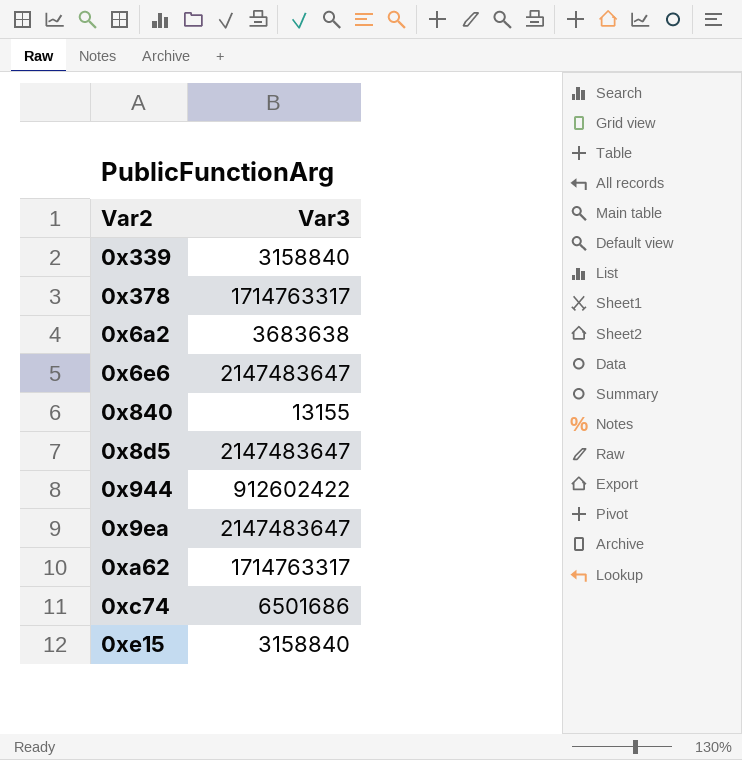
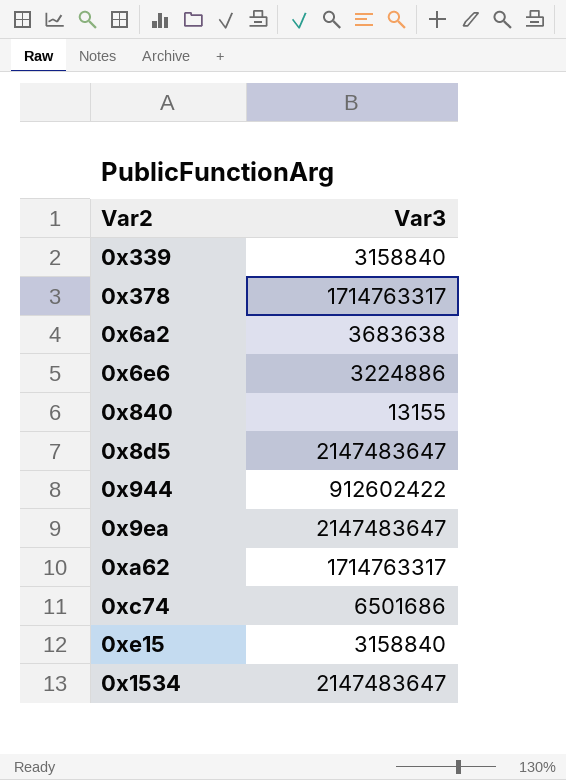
0x6e6 | Var3: 2147483647 -> 3224886
row 0x1534: none -> 2147483647

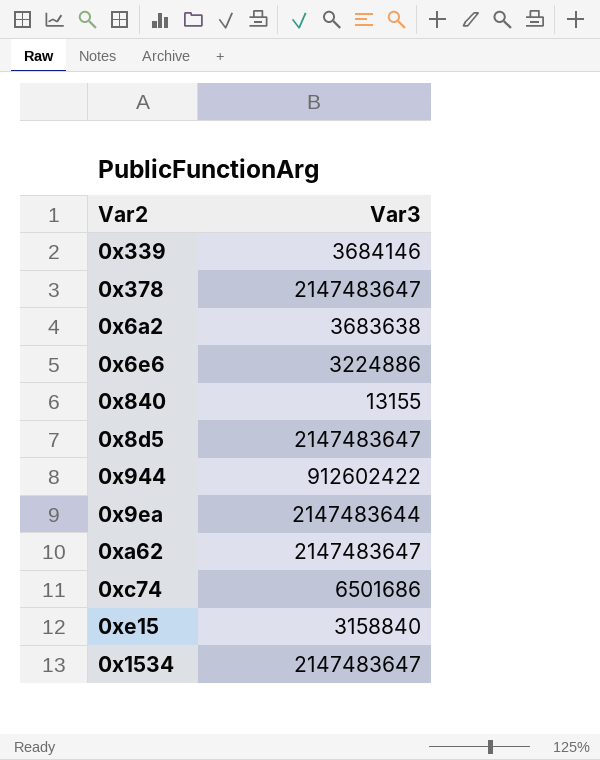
0x339 | Var3: 3158840 -> 3684146
0x378 | Var3: 1714763317 -> 2147483647
0x9ea | Var3: 2147483647 -> 2147483644
0xa62 | Var3: 1714763317 -> 2147483647

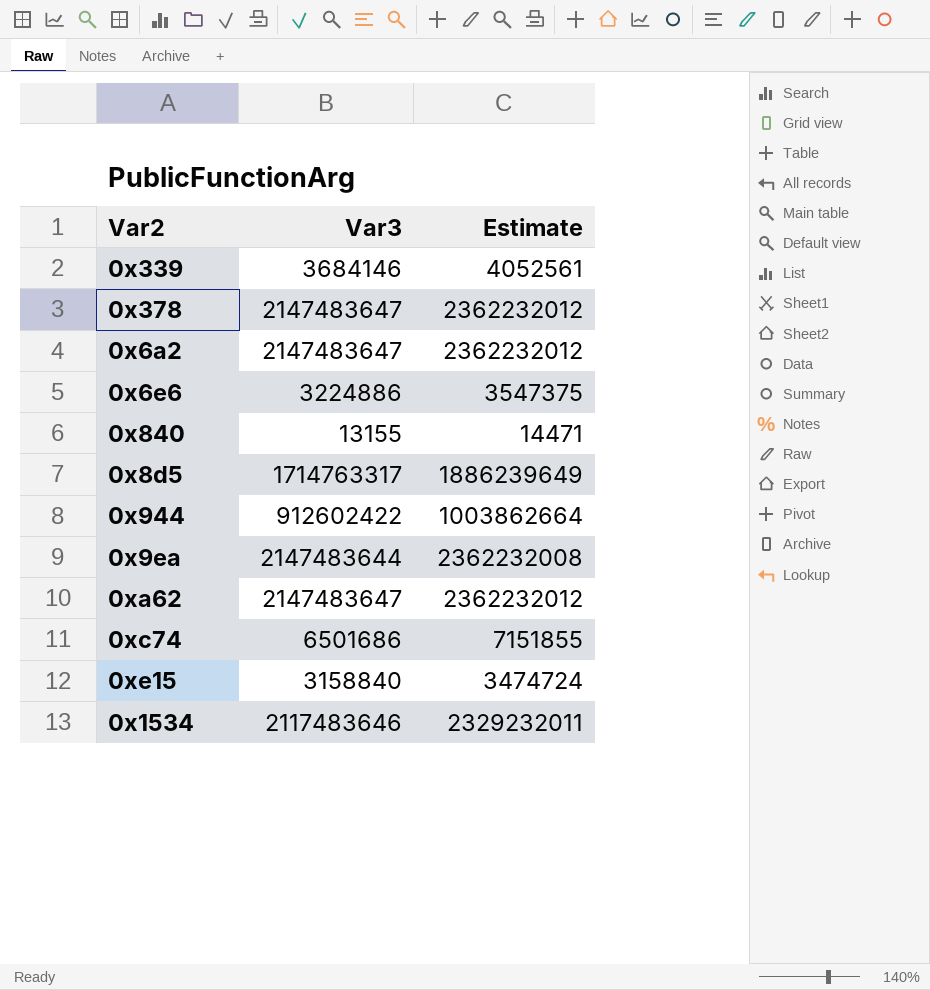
column Estimate | formula: none -> [Var3] * 1.1
0x6a2 | Var3: 3683638 -> 2147483647
0x8d5 | Var3: 2147483647 -> 1714763317
0x1534 | Var3: 2147483647 -> 2117483646

